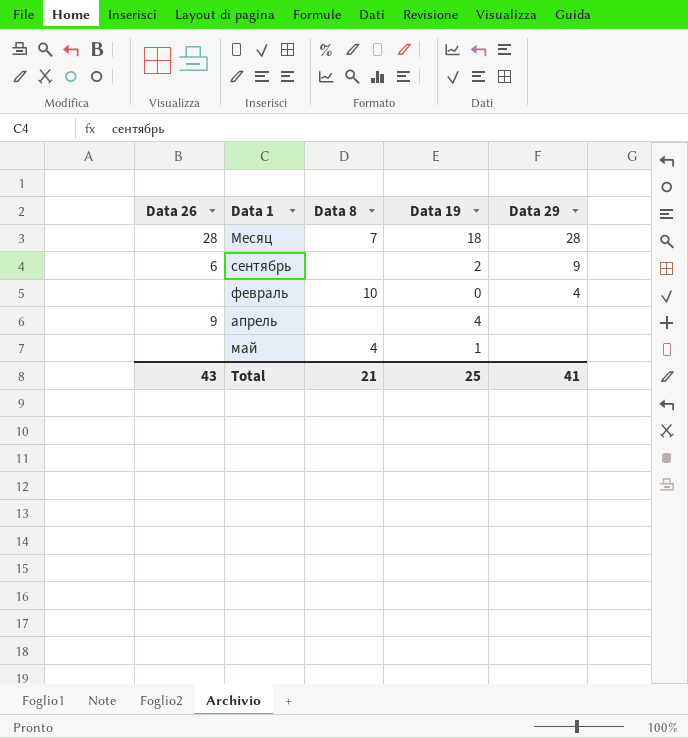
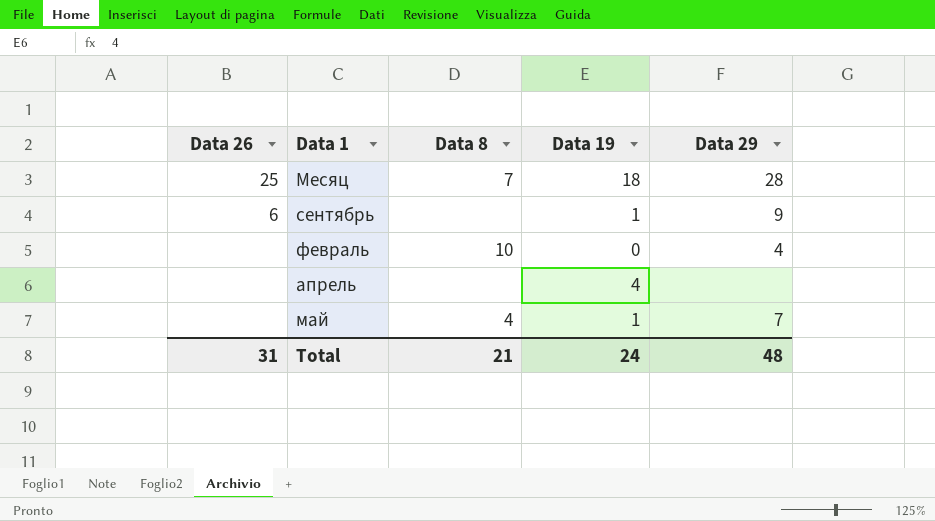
Месяц | Data 26: 28 -> 25
сентябрь | Data 19: 2 -> 1
апрель | Data 26: 9 -> none
май | Data 29: none -> 7
Total | Data 26: 43 -> 31
Total | Data 19: 25 -> 24
Total | Data 29: 41 -> 48

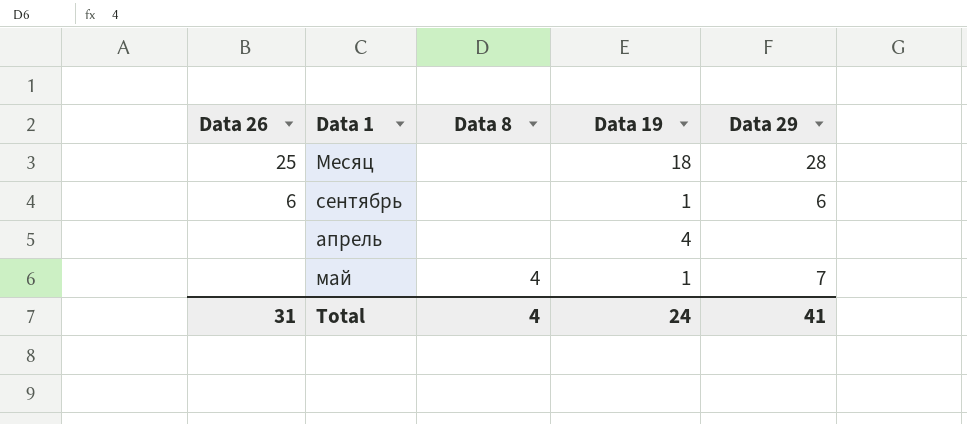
row февраль: none | 10 | 0 | 4 -> none
Месяц | Data 8: 7 -> none
сентябрь | Data 29: 9 -> 6
Total | Data 8: 21 -> 4
Total | Data 29: 48 -> 41

